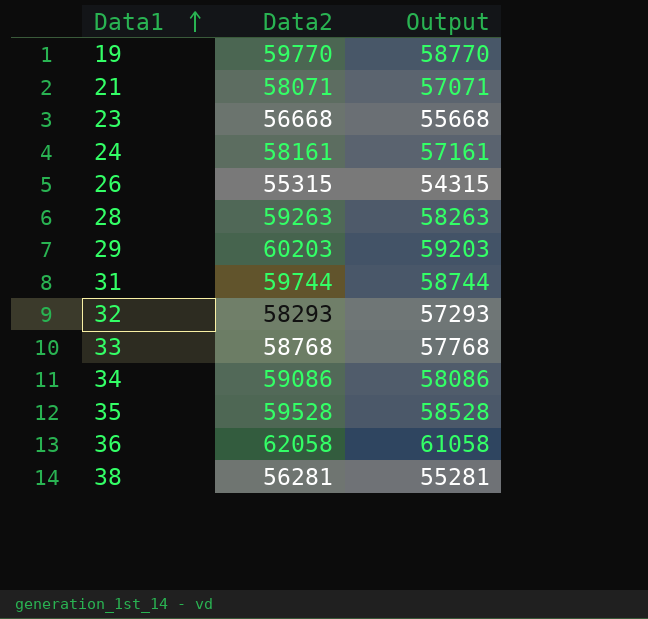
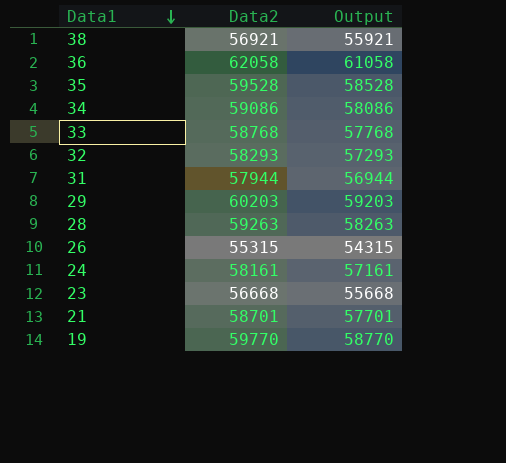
row order: Data1 ascending -> Data1 descending
38 | Data2: 56281 -> 56921
38 | Output: 55281 -> 55921
31 | Data2: 59744 -> 57944
31 | Output: 58744 -> 56944
21 | Data2: 58071 -> 58701
21 | Output: 57071 -> 57701

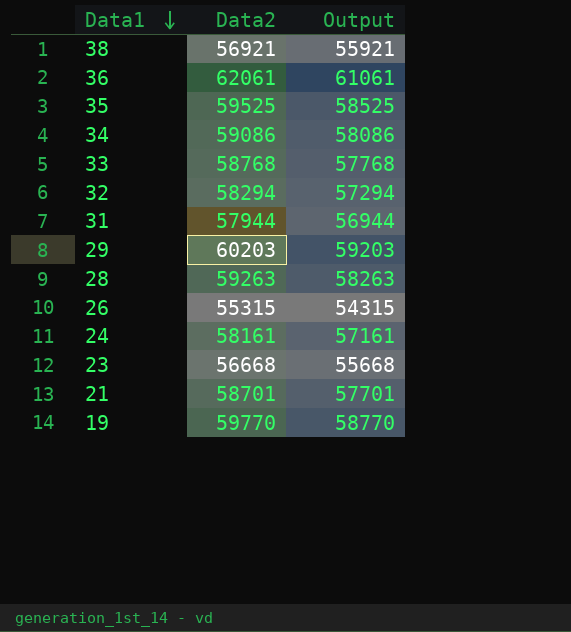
36 | Data2: 62058 -> 62061
36 | Output: 61058 -> 61061
35 | Data2: 59528 -> 59525
35 | Output: 58528 -> 58525
32 | Data2: 58293 -> 58294
32 | Output: 57293 -> 57294

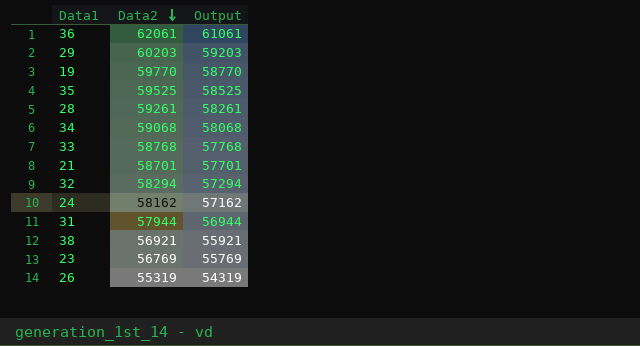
row order: Data1 descending -> Data2 descending
28 | Data2: 59263 -> 59261
28 | Output: 58263 -> 58261
34 | Data2: 59086 -> 59068
34 | Output: 58086 -> 58068
24 | Data2: 58161 -> 58162
24 | Output: 57161 -> 57162
23 | Data2: 56668 -> 56769
23 | Output: 55668 -> 55769
26 | Data2: 55315 -> 55319
26 | Output: 54315 -> 54319

